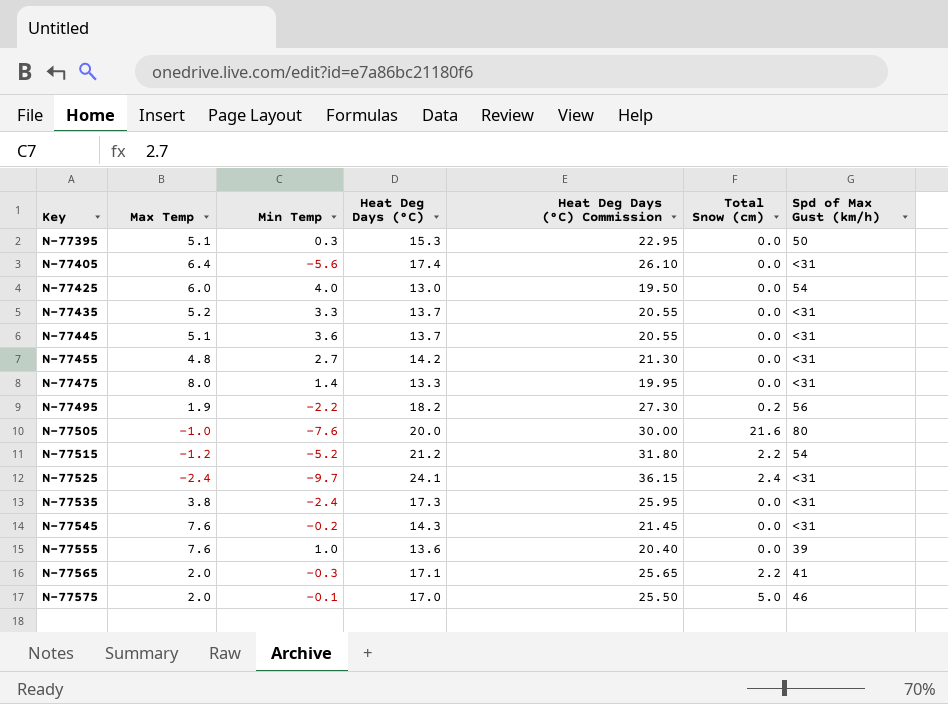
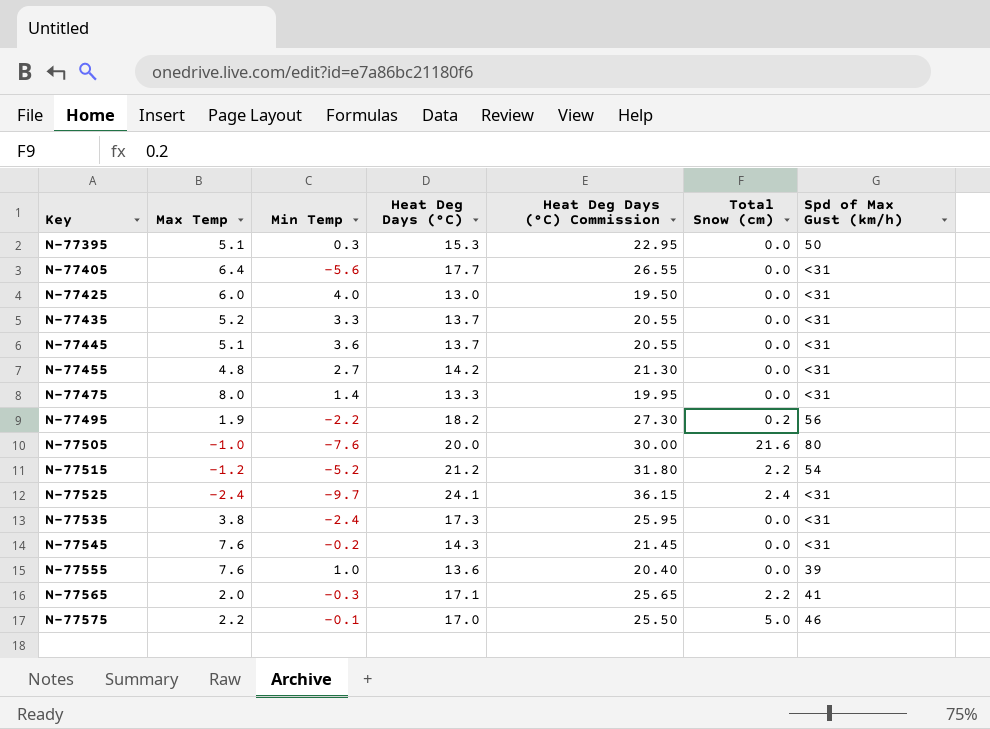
N-77405 | Heat Deg Days (°C): 17.4 -> 17.7
N-77405 | Heat Deg Days (°C) Commission: 26.10 -> 26.55
N-77425 | Spd of Max Gust (km/h): 54 -> <31
N-77575 | Max Temp: 2.0 -> 2.2

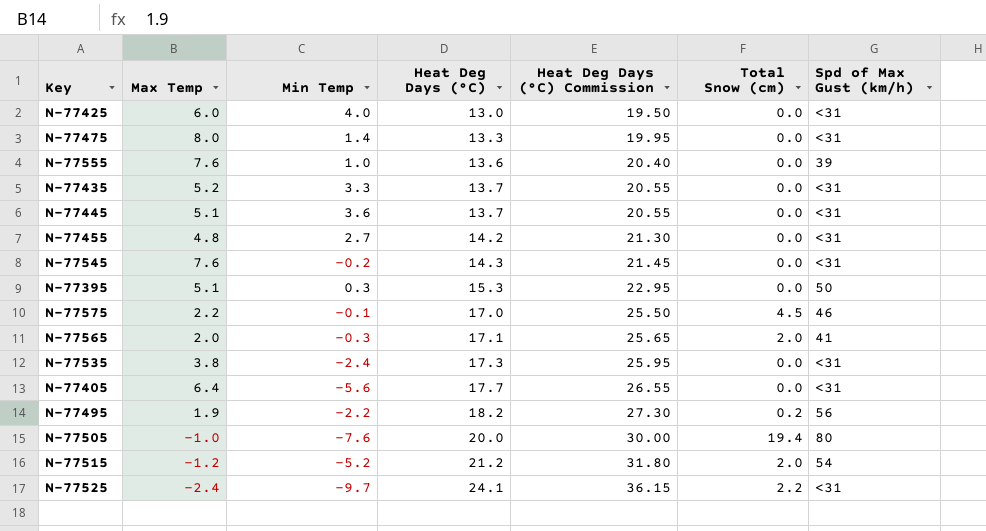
row order: Key ascending -> Heat Deg Days (°C) ascending
N-77575 | Total Snow (cm): 5.0 -> 4.5
N-77565 | Total Snow (cm): 2.2 -> 2.0
N-77505 | Total Snow (cm): 21.6 -> 19.4
N-77515 | Total Snow (cm): 2.2 -> 2.0
N-77525 | Total Snow (cm): 2.4 -> 2.2

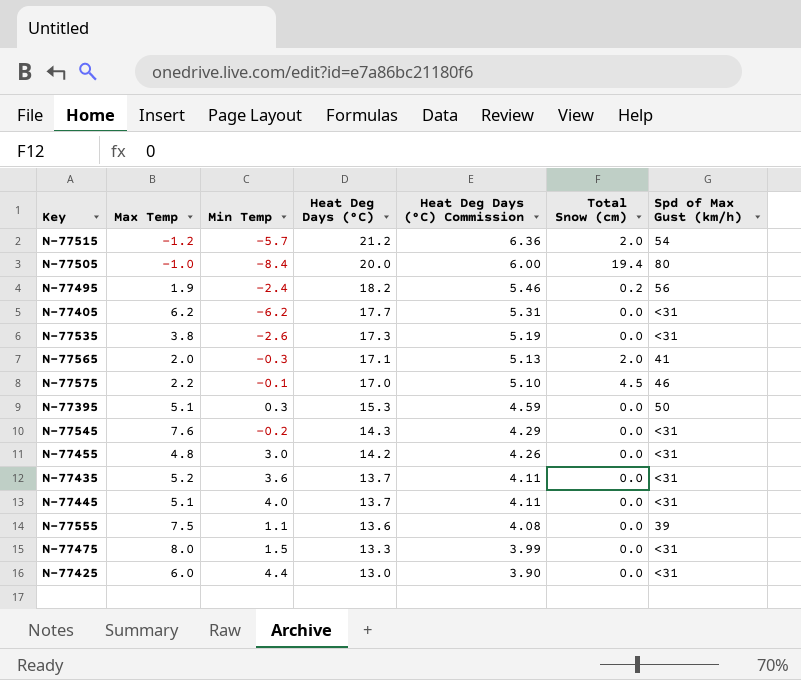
row order: Heat Deg Days (°C) ascending -> Heat Deg Days (°C) descending
column Heat Deg Days (°C) Commission | formula: [Heat Deg Days (°C)] * 1.5 -> [Heat Deg Days (°C)] * 0.3
row N-77525: -2.4 | -9.7 | 24.1 | 36.15 | 2.2 | <31 -> none
N-77515 | Min Temp: -5.2 -> -5.7
N-77505 | Min Temp: -7.6 -> -8.4
N-77495 | Min Temp: -2.2 -> -2.4
N-77405 | Max Temp: 6.4 -> 6.2
N-77405 | Min Temp: -5.6 -> -6.2
N-77535 | Min Temp: -2.4 -> -2.6
N-77455 | Min Temp: 2.7 -> 3.0
N-77435 | Min Temp: 3.3 -> 3.6
N-77445 | Min Temp: 3.6 -> 4.0
N-77555 | Max Temp: 7.6 -> 7.5
N-77555 | Min Temp: 1.0 -> 1.1
N-77475 | Min Temp: 1.4 -> 1.5
N-77425 | Min Temp: 4.0 -> 4.4

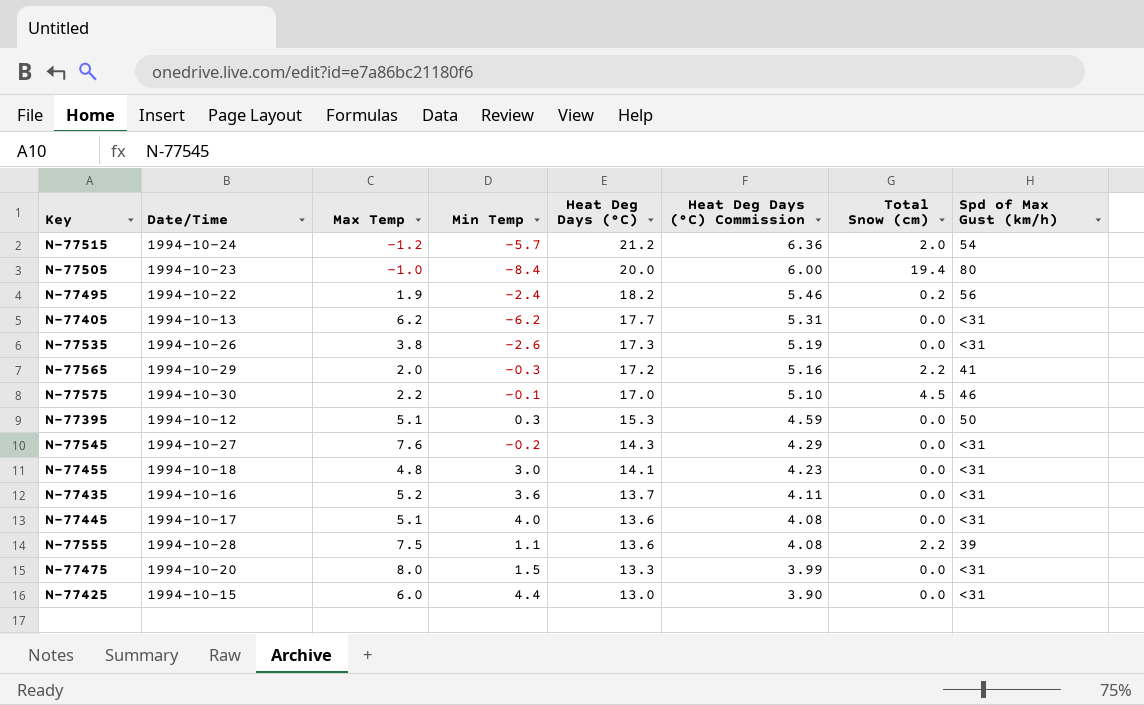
column Date/Time | position: none -> 2
N-77565 | Heat Deg Days (°C): 17.1 -> 17.2
N-77565 | Heat Deg Days (°C) Commission: 5.13 -> 5.16
N-77565 | Total Snow (cm): 2.0 -> 2.2
N-77455 | Heat Deg Days (°C): 14.2 -> 14.1
N-77455 | Heat Deg Days (°C) Commission: 4.26 -> 4.23
N-77445 | Heat Deg Days (°C): 13.7 -> 13.6
N-77445 | Heat Deg Days (°C) Commission: 4.11 -> 4.08
N-77555 | Total Snow (cm): 0.0 -> 2.2

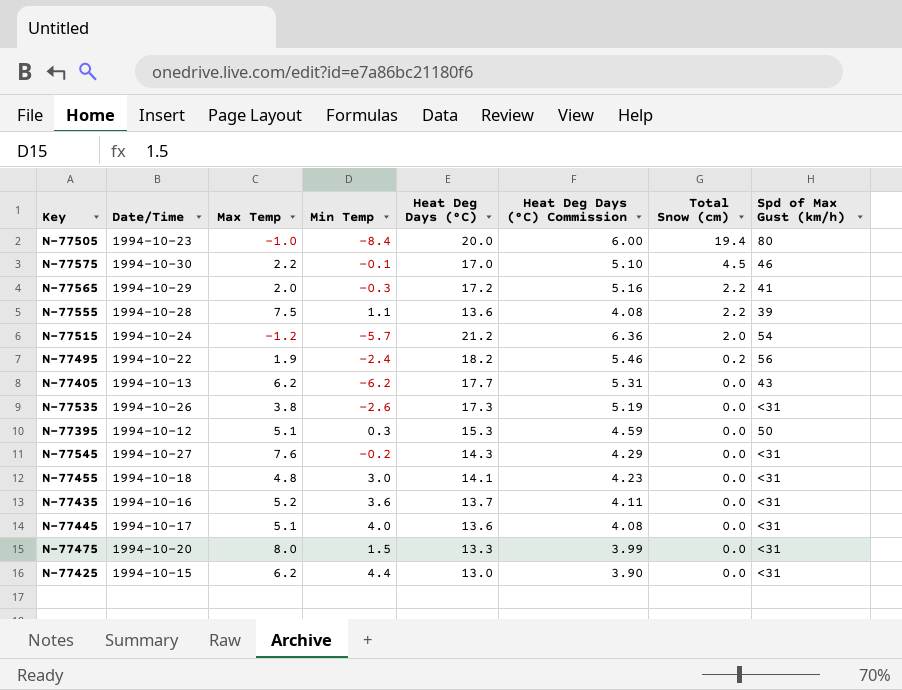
row order: Heat Deg Days (°C) descending -> Total Snow (cm) descending
N-77405 | Spd of Max Gust (km/h): <31 -> 43
N-77425 | Max Temp: 6.0 -> 6.2

